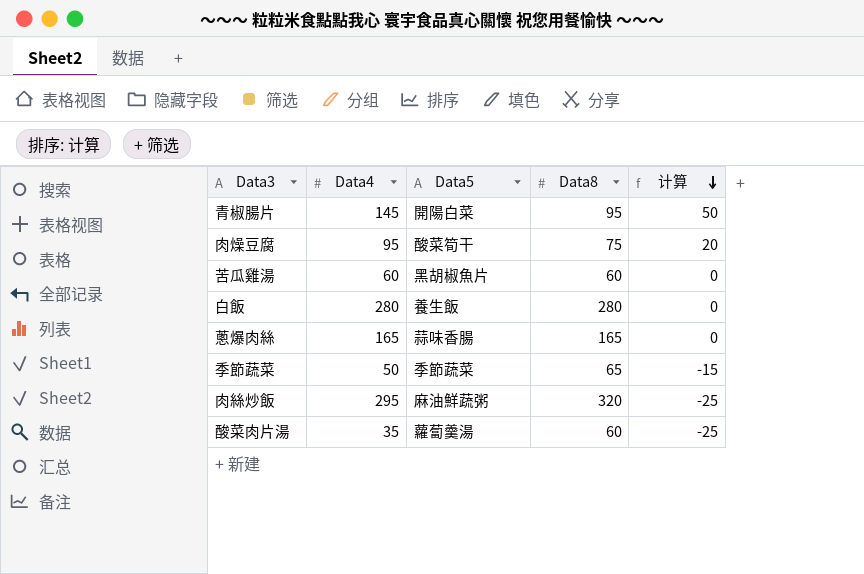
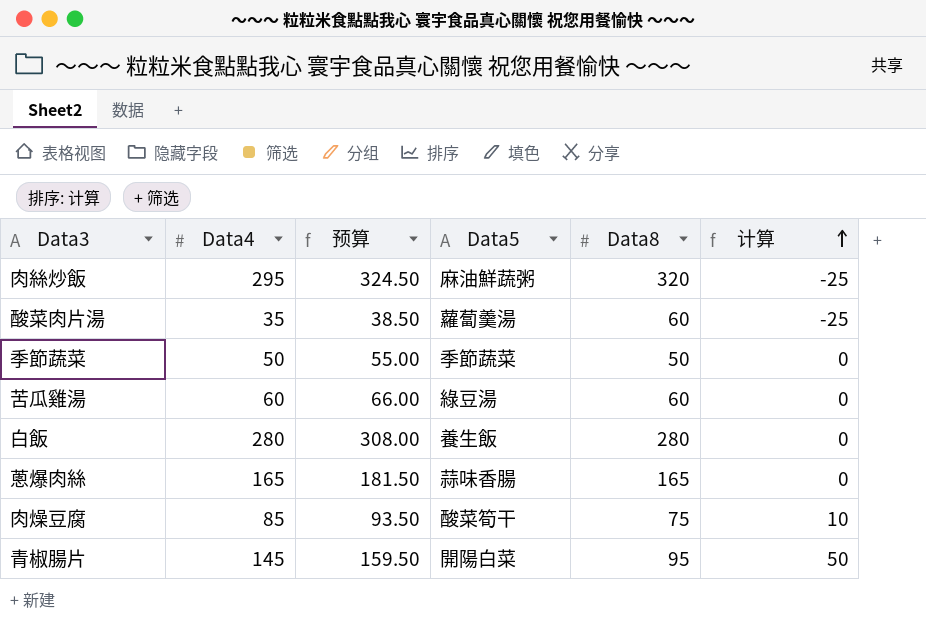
row order: 计算 descending -> 计算 ascending
column 预算 | formula: none -> [Data4] * 1.1
季節蔬菜 | Data8: 65 -> 50
季節蔬菜 | 计算: -15 -> 0
苦瓜雞湯 | Data5: 黑胡椒魚片 -> 綠豆湯
肉燥豆腐 | Data4: 95 -> 85
肉燥豆腐 | 计算: 20 -> 10

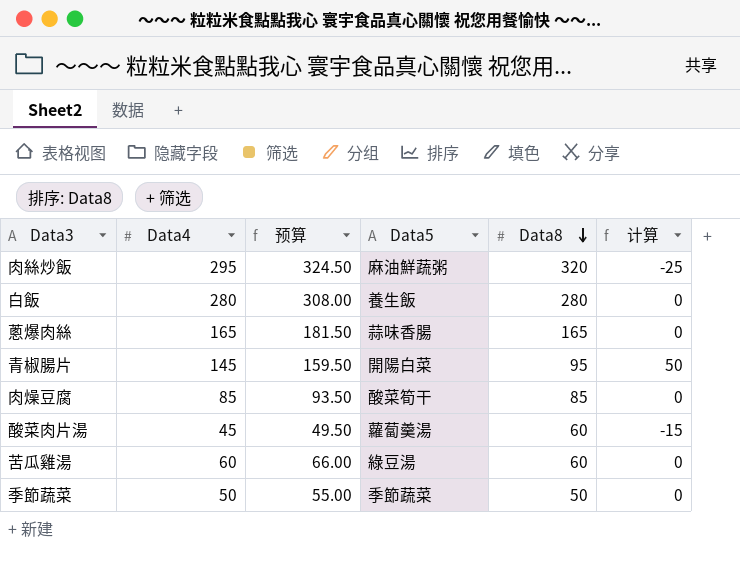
row order: 计算 ascending -> Data8 descending
肉燥豆腐 | Data8: 75 -> 85
肉燥豆腐 | 计算: 10 -> 0
酸菜肉片湯 | Data4: 35 -> 45
酸菜肉片湯 | 预算: 38.50 -> 49.50
酸菜肉片湯 | 计算: -25 -> -15

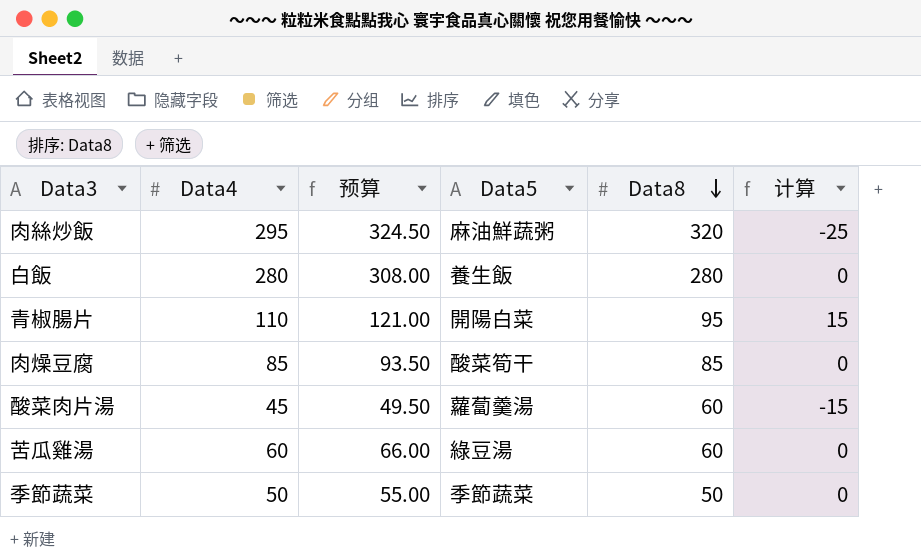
row 蔥爆肉絲: 165 | 181.50 | 蒜味香腸 | 165 | 0 -> none
青椒腸片 | Data4: 145 -> 110
青椒腸片 | 预算: 159.50 -> 121.00
青椒腸片 | 计算: 50 -> 15

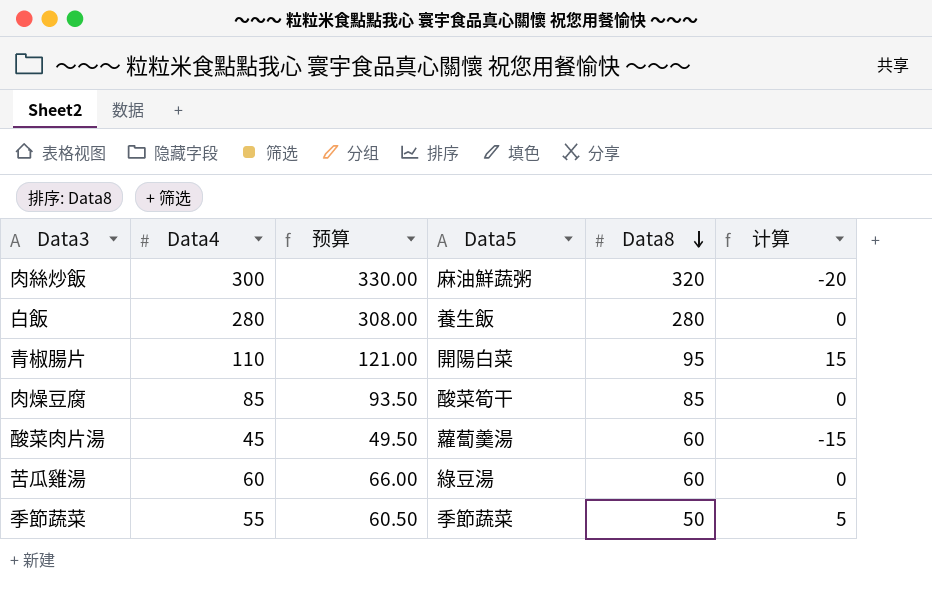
肉絲炒飯 | Data4: 295 -> 300
肉絲炒飯 | 预算: 324.50 -> 330.00
肉絲炒飯 | 计算: -25 -> -20
季節蔬菜 | Data4: 50 -> 55
季節蔬菜 | 预算: 55.00 -> 60.50
季節蔬菜 | 计算: 0 -> 5

